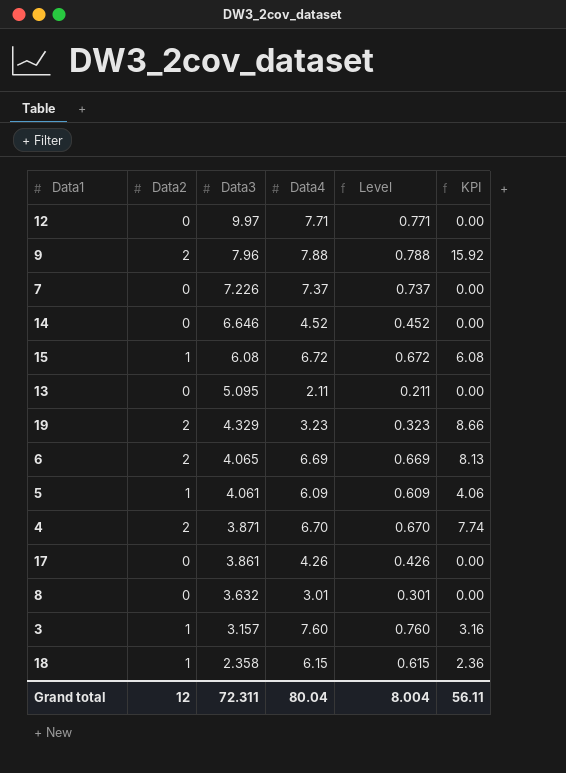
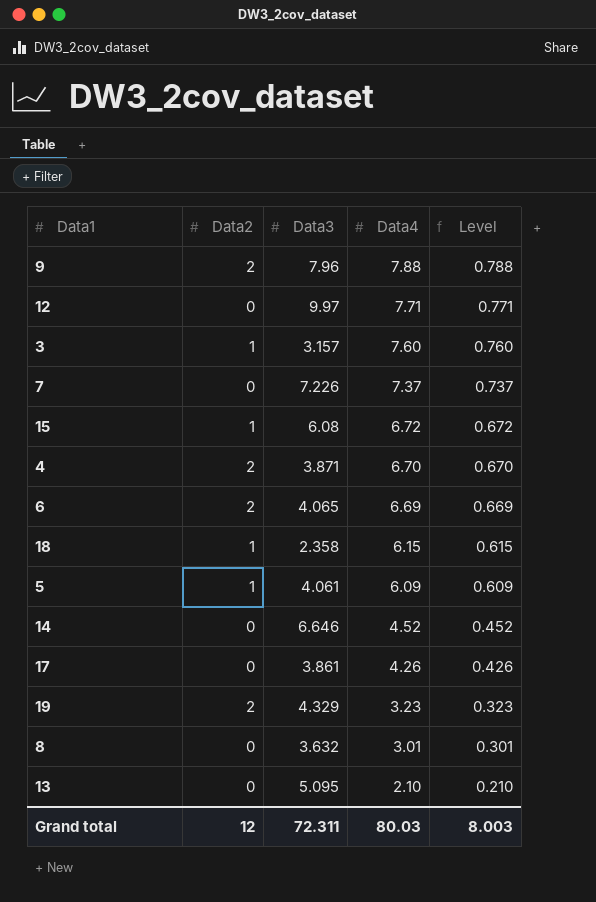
row order: Data3 descending -> Data4 descending
column KPI | formula: [Data2] * [Data3] -> none
13 | Data4: 2.11 -> 2.10
13 | Level: 0.211 -> 0.210
Grand total | Data4: 80.04 -> 80.03
Grand total | Level: 8.004 -> 8.003

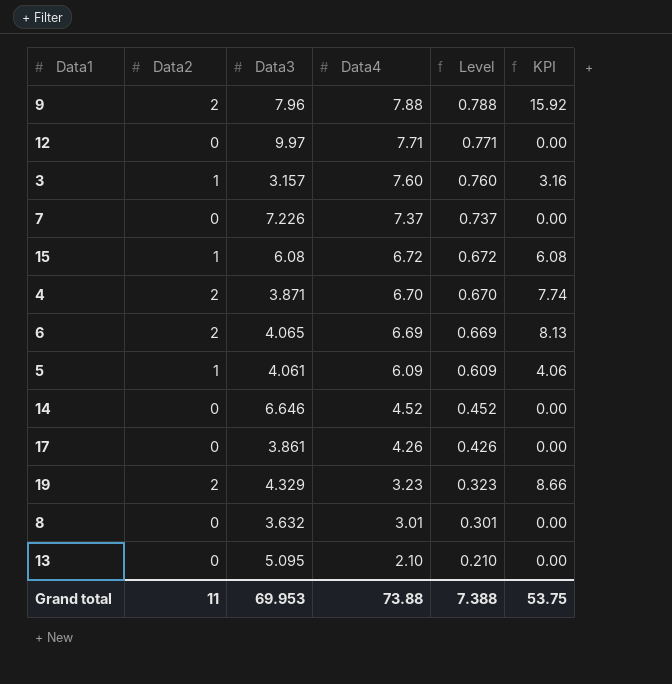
column KPI | formula: none -> [Data2] * [Data3]
row 18: 1 | 2.358 | 6.15 | 0.615 -> none
Grand total | Data2: 12 -> 11
Grand total | Data3: 72.311 -> 69.953
Grand total | Data4: 80.03 -> 73.88
Grand total | Level: 8.003 -> 7.388

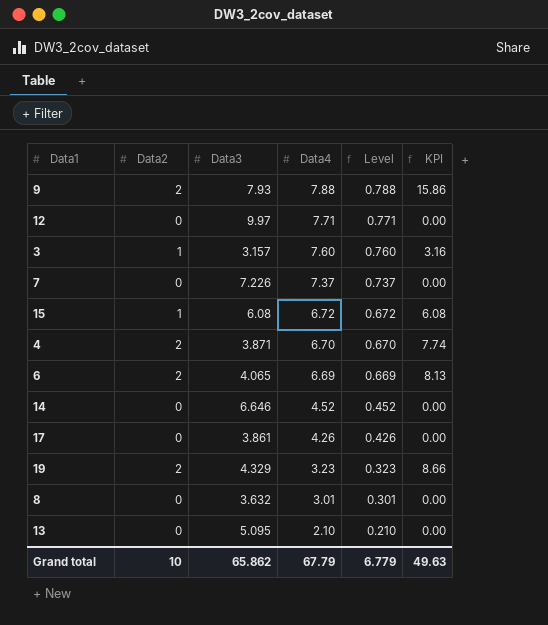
row 5: 1 | 4.061 | 6.09 | 0.609 | 4.06 -> none
9 | Data3: 7.96 -> 7.93
9 | KPI: 15.92 -> 15.86
Grand total | Data2: 11 -> 10
Grand total | Data3: 69.953 -> 65.862
Grand total | Data4: 73.88 -> 67.79
Grand total | Level: 7.388 -> 6.779
Grand total | KPI: 53.75 -> 49.63

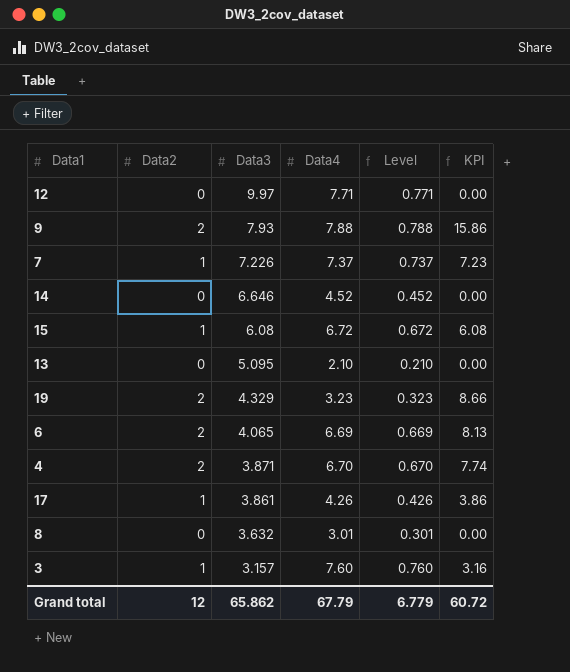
row order: Data4 descending -> Data3 descending
7 | Data2: 0 -> 1
7 | KPI: 0.00 -> 7.23
17 | Data2: 0 -> 1
17 | KPI: 0.00 -> 3.86
Grand total | Data2: 10 -> 12
Grand total | KPI: 49.63 -> 60.72

